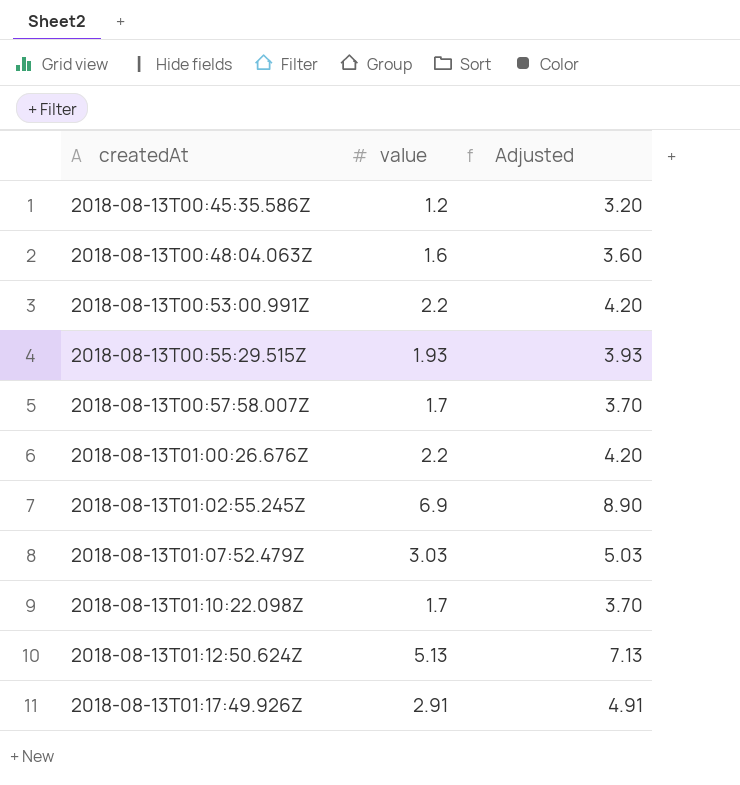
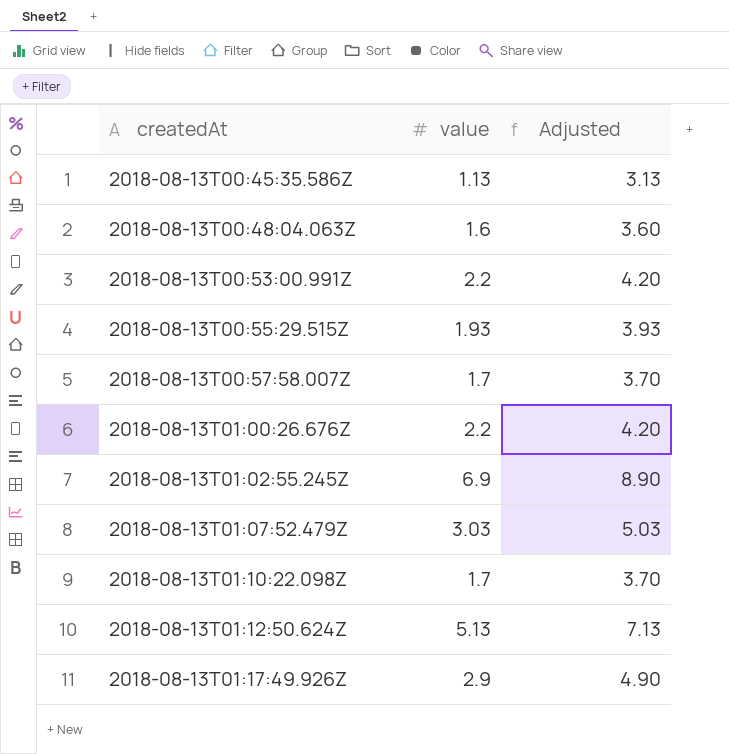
2018-08-13T00:45:35.586Z | value: 1.2 -> 1.13
2018-08-13T00:45:35.586Z | Adjusted: 3.20 -> 3.13
2018-08-13T01:17:49.926Z | value: 2.91 -> 2.9
2018-08-13T01:17:49.926Z | Adjusted: 4.91 -> 4.90

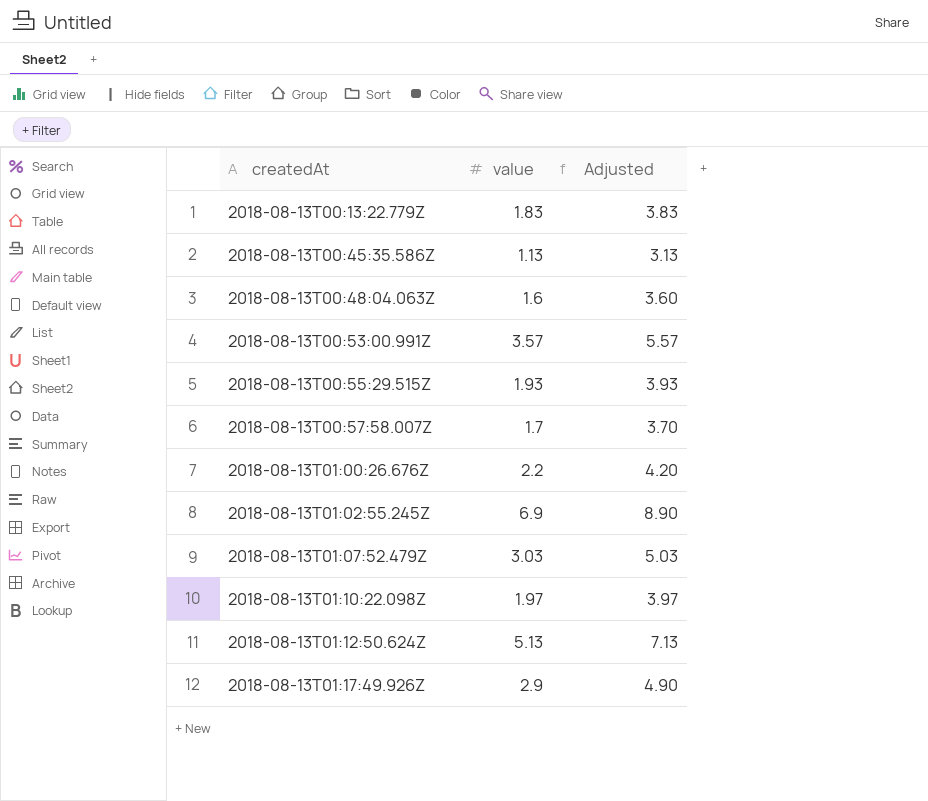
row 2018-08-13T00:13:22.779Z: none -> 1.83 | 3.83
2018-08-13T00:53:00.991Z | value: 2.2 -> 3.57
2018-08-13T00:53:00.991Z | Adjusted: 4.20 -> 5.57
2018-08-13T01:10:22.098Z | value: 1.7 -> 1.97
2018-08-13T01:10:22.098Z | Adjusted: 3.70 -> 3.97

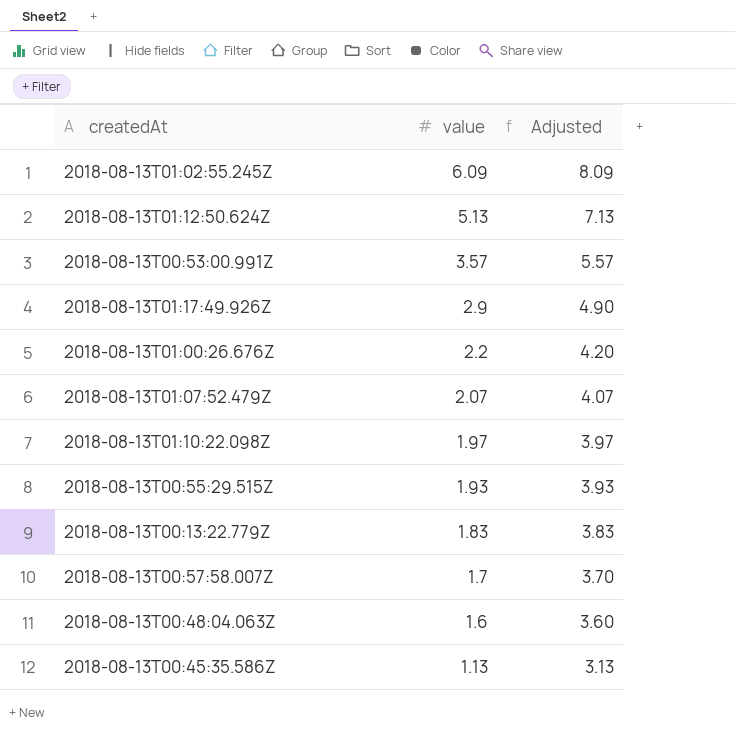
row order: createdAt ascending -> value descending
2018-08-13T01:02:55.245Z | value: 6.9 -> 6.09
2018-08-13T01:02:55.245Z | Adjusted: 8.90 -> 8.09
2018-08-13T01:07:52.479Z | value: 3.03 -> 2.07
2018-08-13T01:07:52.479Z | Adjusted: 5.03 -> 4.07

